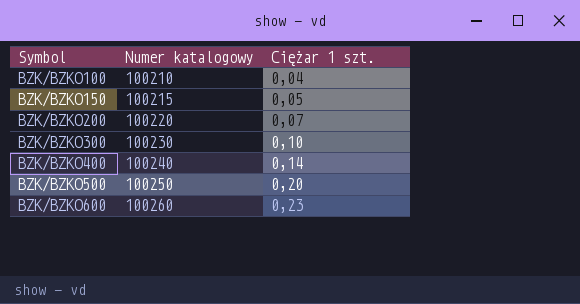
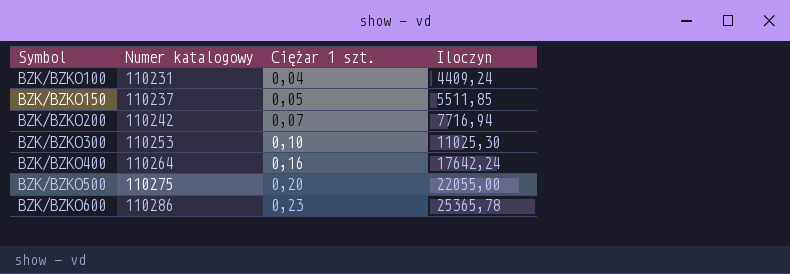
column Iloczyn | formula: none -> [Numer katalogowy] * [Ciężar 1 szt.]
BZK/BZKO100 | Numer katalogowy: 100210 -> 110231
BZK/BZKO150 | Numer katalogowy: 100215 -> 110237
BZK/BZKO200 | Numer katalogowy: 100220 -> 110242
BZK/BZKO300 | Numer katalogowy: 100230 -> 110253
BZK/BZKO400 | Numer katalogowy: 100240 -> 110264
BZK/BZKO400 | Ciężar 1 szt.: 0,14 -> 0,16
BZK/BZKO500 | Numer katalogowy: 100250 -> 110275
BZK/BZKO600 | Numer katalogowy: 100260 -> 110286

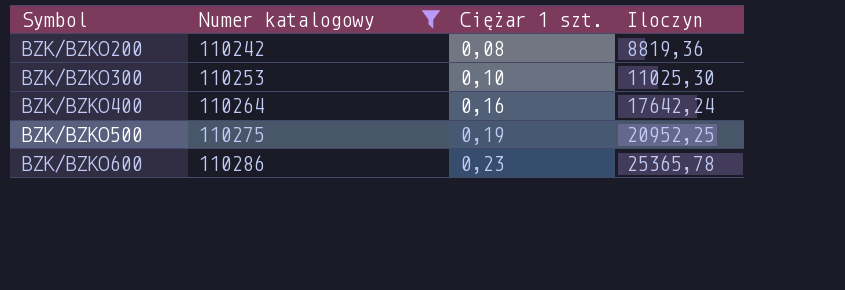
filter: none -> Numer katalogowy >= 110242
BZK/BZKO200 | Ciężar 1 szt.: 0,07 -> 0,08
BZK/BZKO200 | Iloczyn: 7716,94 -> 8819,36
BZK/BZKO500 | Ciężar 1 szt.: 0,20 -> 0,19
BZK/BZKO500 | Iloczyn: 22055,00 -> 20952,25

